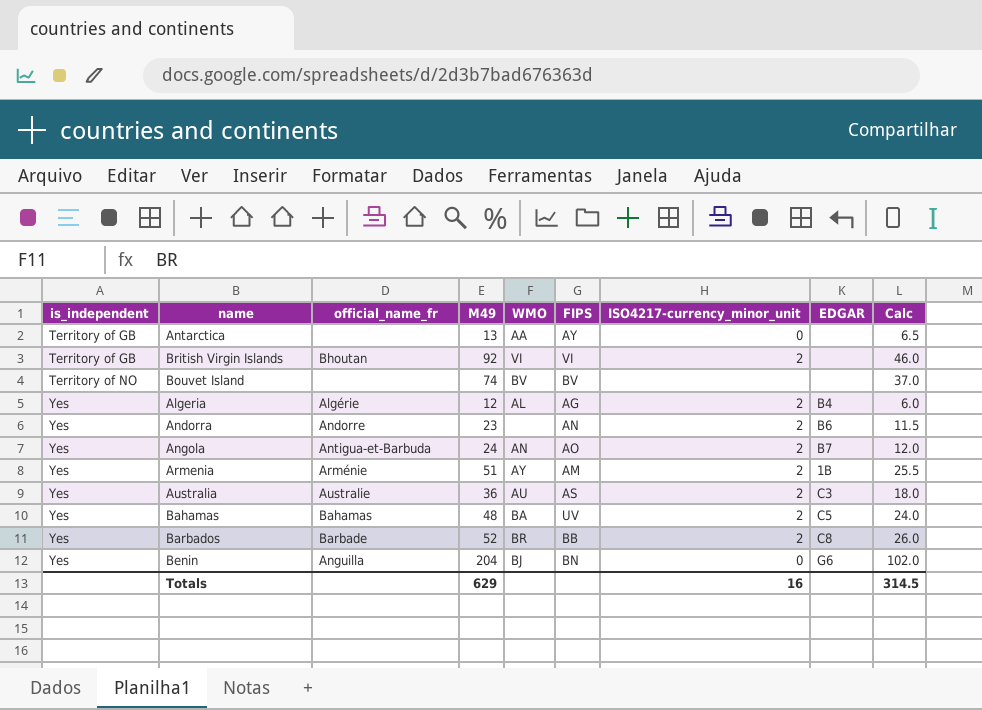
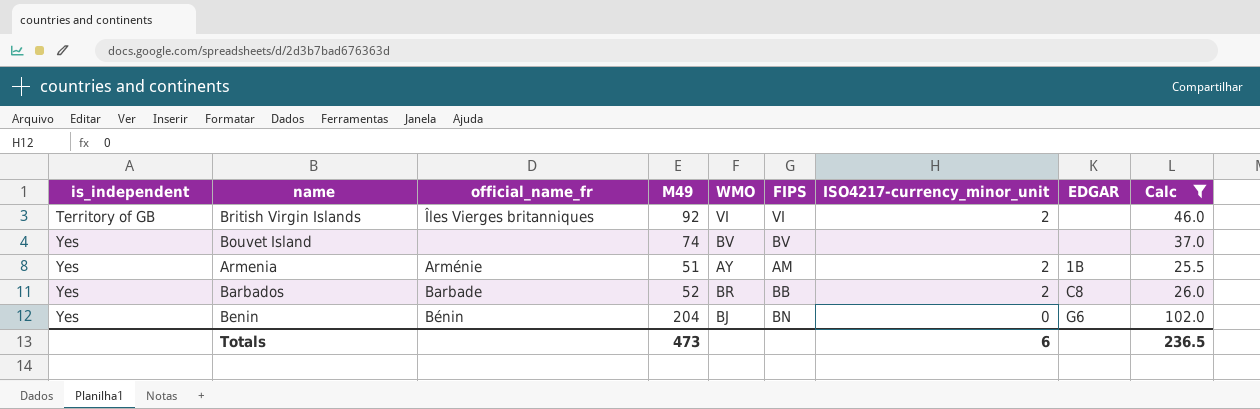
filter: none -> Calc >= 25.5
British Virgin Islands | official_name_fr: Bhoutan -> Îles Vierges britanniques
Bouvet Island | is_independent: Territory of NO -> Yes
Benin | official_name_fr: Anguilla -> Bénin
Totals | M49: 629 -> 473
Totals | ISO4217-currency_minor_unit: 16 -> 6
Totals | Calc: 314.5 -> 236.5

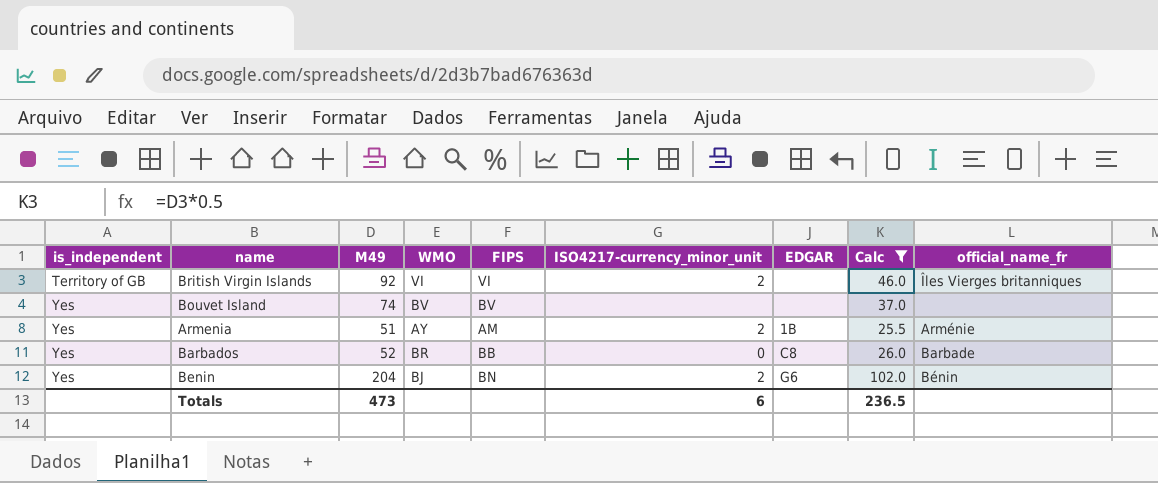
column official_name_fr | position: 3 -> 9
Barbados | ISO4217-currency_minor_unit: 2 -> 0
Benin | ISO4217-currency_minor_unit: 0 -> 2

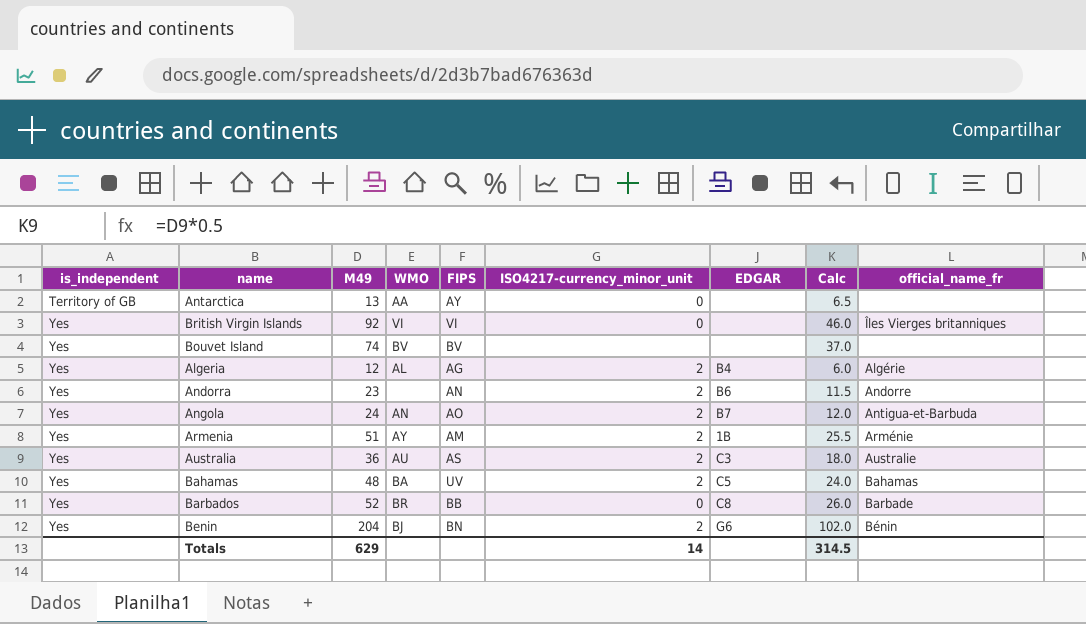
filter: Calc >= 25.5 -> none
British Virgin Islands | is_independent: Territory of GB -> Yes
British Virgin Islands | ISO4217-currency_minor_unit: 2 -> 0
Totals | M49: 473 -> 629
Totals | ISO4217-currency_minor_unit: 6 -> 14
Totals | Calc: 236.5 -> 314.5

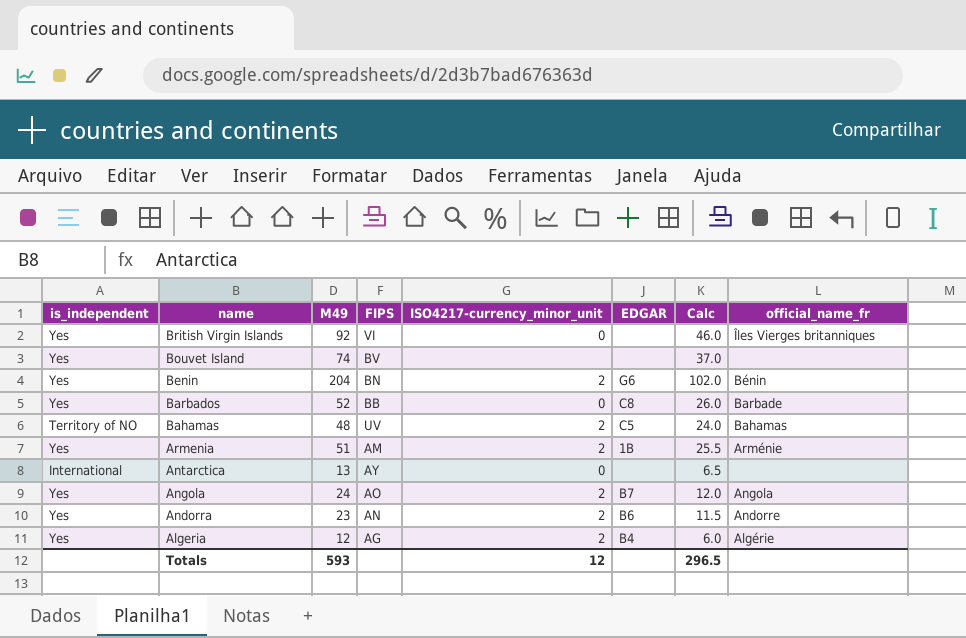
row order: is_independent ascending -> name descending
column WMO | position: 4 -> none
row Australia: Yes | 36 | AU | AS | 2 | C3 | 18.0 | Australie -> none
Bahamas | is_independent: Yes -> Territory of NO
Antarctica | is_independent: Territory of GB -> International
Angola | official_name_fr: Antigua-et-Barbuda -> Angola
Totals | M49: 629 -> 593
Totals | ISO4217-currency_minor_unit: 14 -> 12
Totals | Calc: 314.5 -> 296.5

